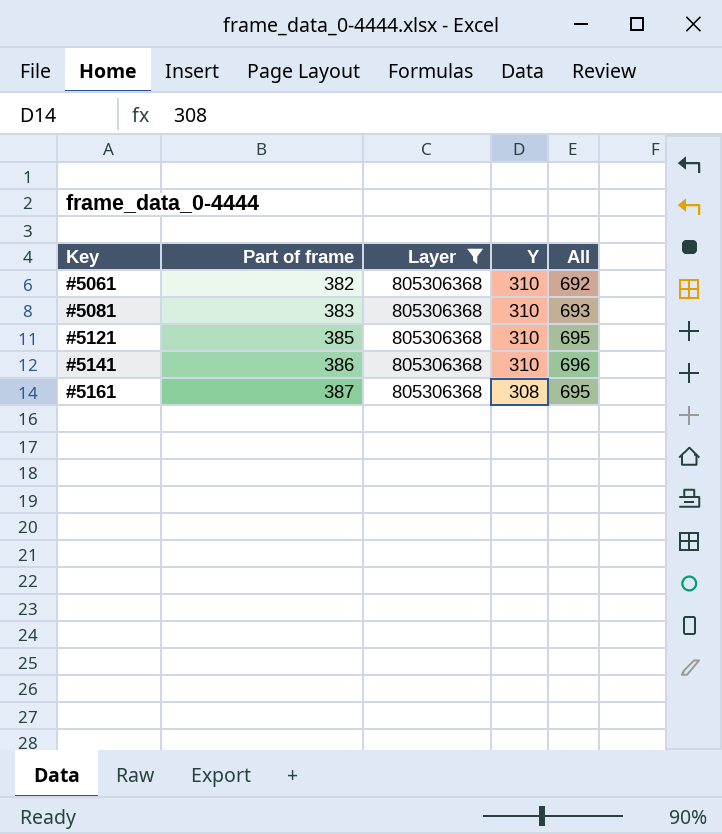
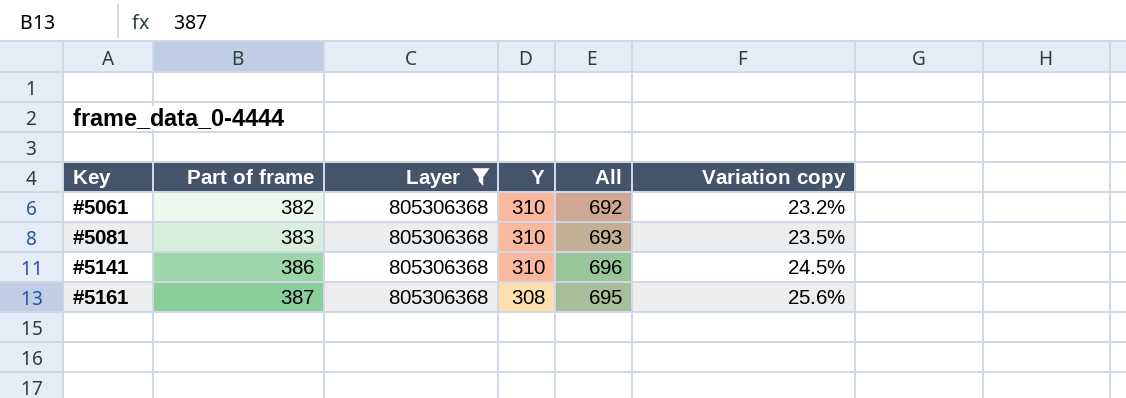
column Variation copy | formula: none -> ([Part of frame] - [Y]) / [Y]
row #5121: 385 | 805306368 | 310 | 695 -> none

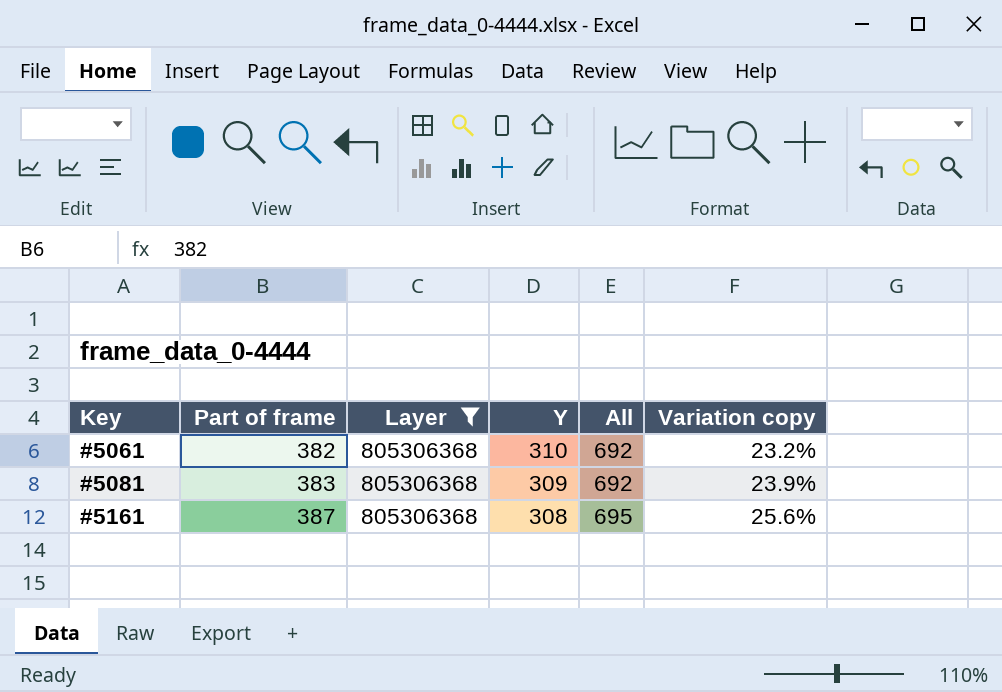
row #5141: 386 | 805306368 | 310 | 696 | 24.5% -> none
#5081 | Y: 310 -> 309
#5081 | All: 693 -> 692
#5081 | Variation copy: 23.5% -> 23.9%

